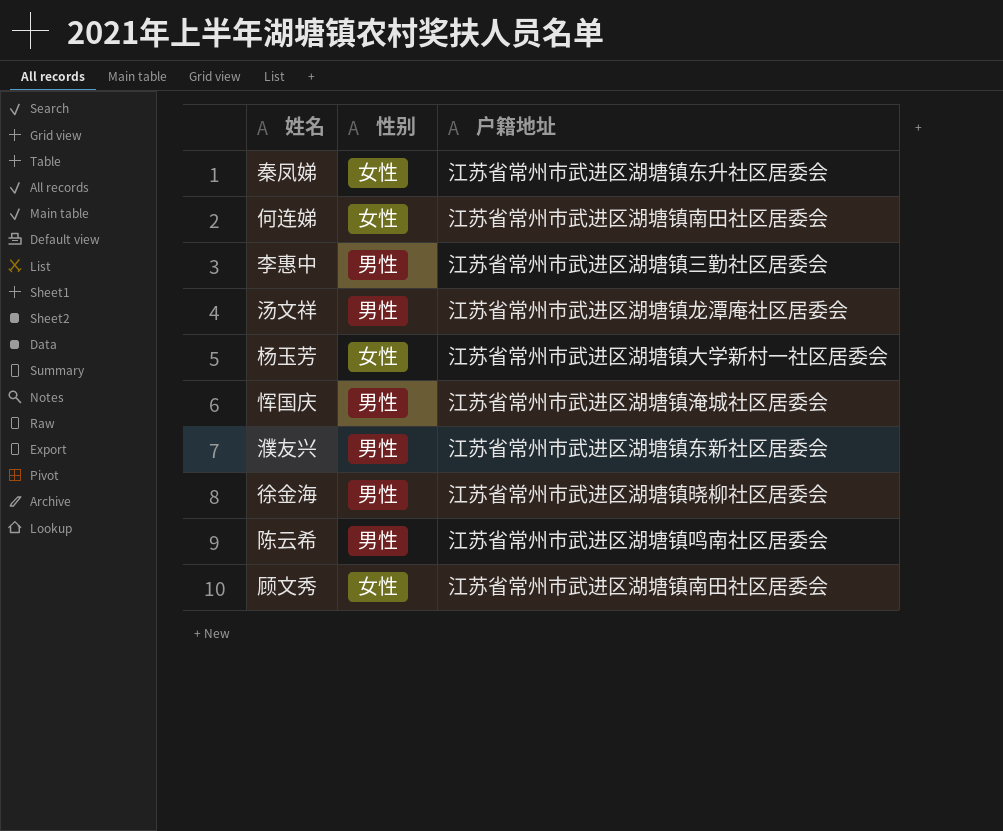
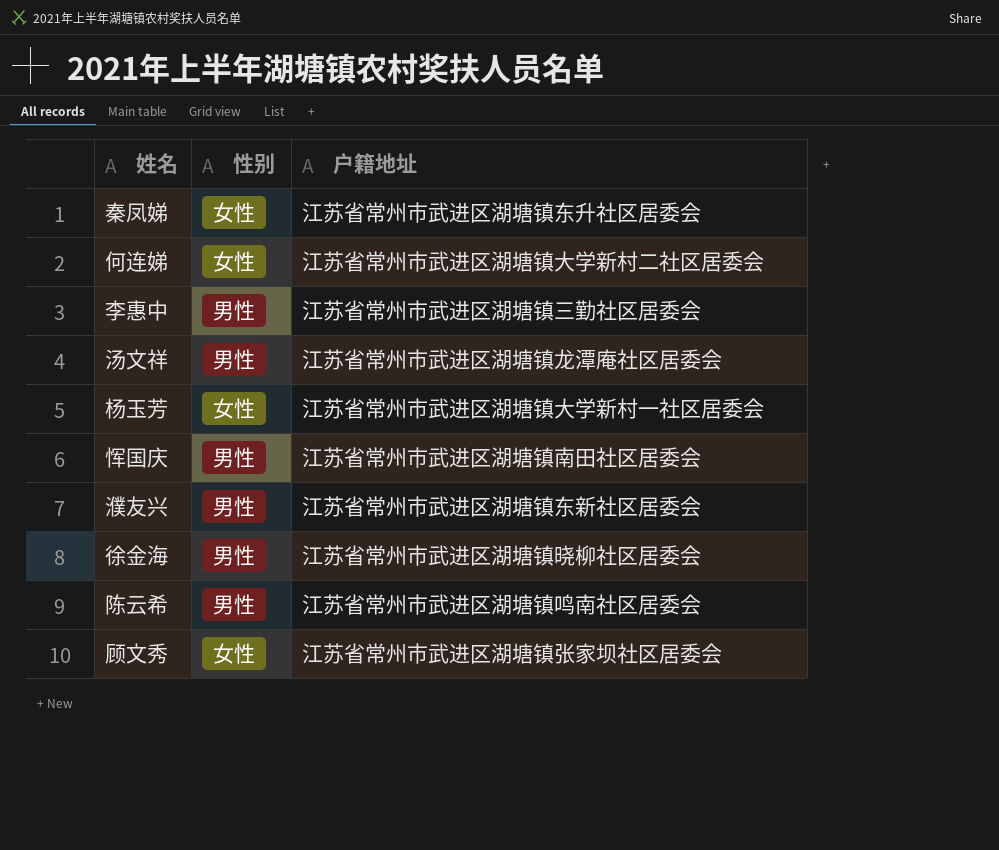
何连娣 | 户籍地址: 江苏省常州市武进区湖塘镇南田社区居委会 -> 江苏省常州市武进区湖塘镇大学新村二社区居委会
恽国庆 | 户籍地址: 江苏省常州市武进区湖塘镇淹城社区居委会 -> 江苏省常州市武进区湖塘镇南田社区居委会
顾文秀 | 户籍地址: 江苏省常州市武进区湖塘镇南田社区居委会 -> 江苏省常州市武进区湖塘镇张家坝社区居委会

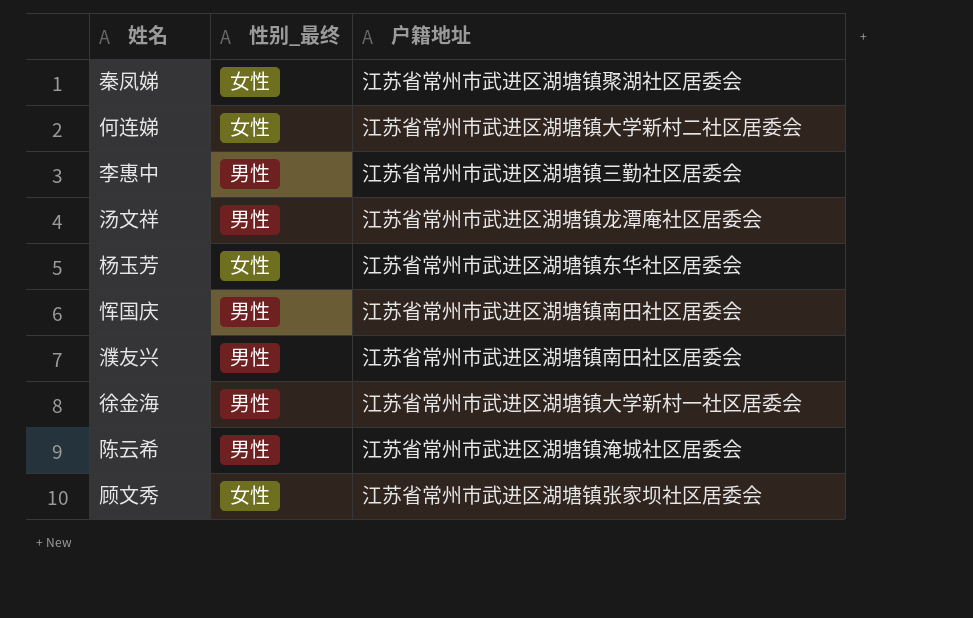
column name: 性别 -> 性别_最终
秦凤娣 | 户籍地址: 江苏省常州市武进区湖塘镇东升社区居委会 -> 江苏省常州市武进区湖塘镇聚湖社区居委会
杨玉芳 | 户籍地址: 江苏省常州市武进区湖塘镇大学新村一社区居委会 -> 江苏省常州市武进区湖塘镇东华社区居委会
濮友兴 | 户籍地址: 江苏省常州市武进区湖塘镇东新社区居委会 -> 江苏省常州市武进区湖塘镇南田社区居委会
徐金海 | 户籍地址: 江苏省常州市武进区湖塘镇晓柳社区居委会 -> 江苏省常州市武进区湖塘镇大学新村一社区居委会
陈云希 | 户籍地址: 江苏省常州市武进区湖塘镇鸣南社区居委会 -> 江苏省常州市武进区湖塘镇淹城社区居委会

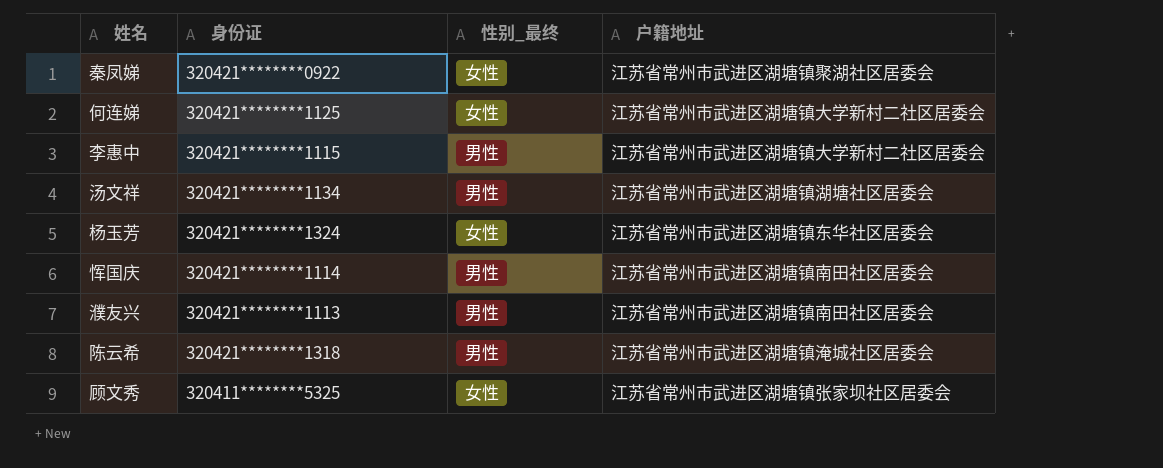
column 身份证 | position: none -> 2
row 徐金海: 男性 | 江苏省常州市武进区湖塘镇大学新村一社区居委会 -> none
李惠中 | 户籍地址: 江苏省常州市武进区湖塘镇三勤社区居委会 -> 江苏省常州市武进区湖塘镇大学新村二社区居委会
汤文祥 | 户籍地址: 江苏省常州市武进区湖塘镇龙潭庵社区居委会 -> 江苏省常州市武进区湖塘镇湖塘社区居委会

